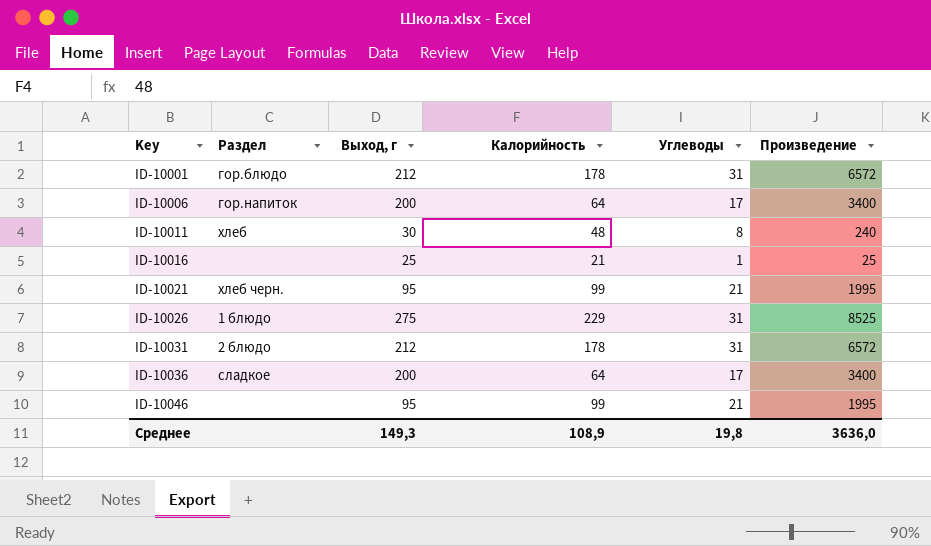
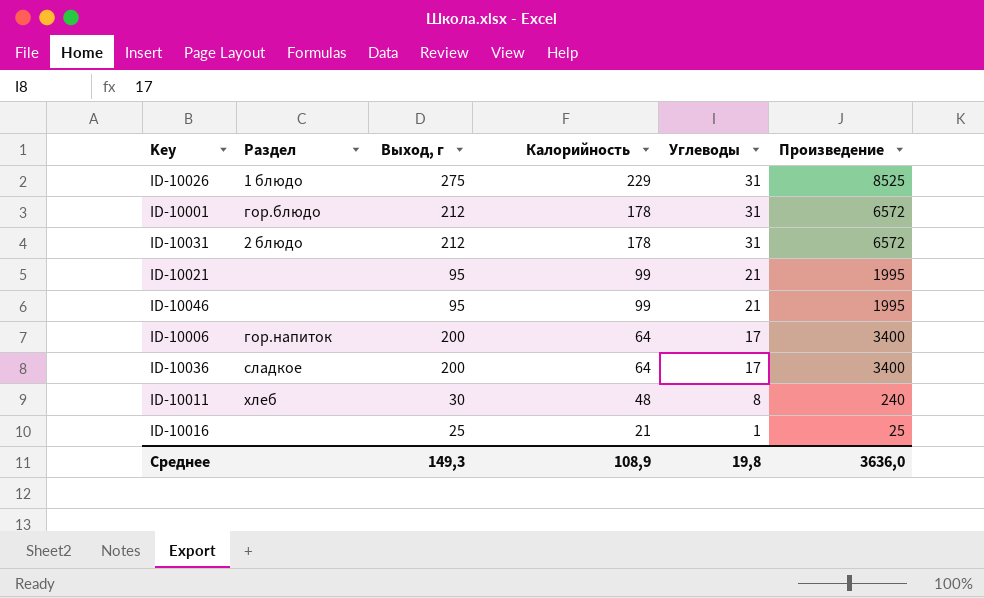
row order: Key ascending -> Калорийность descending
ID-10021 | Раздел: хлеб черн. -> none

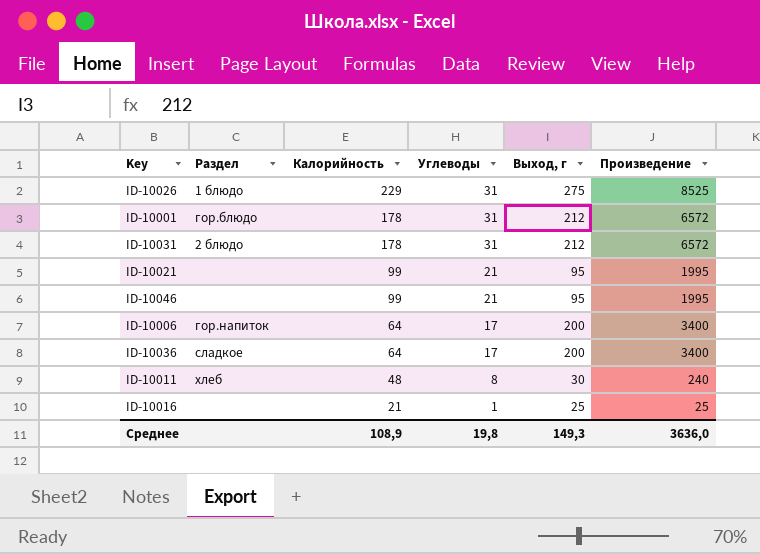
column Выход, г | position: 3 -> 5

